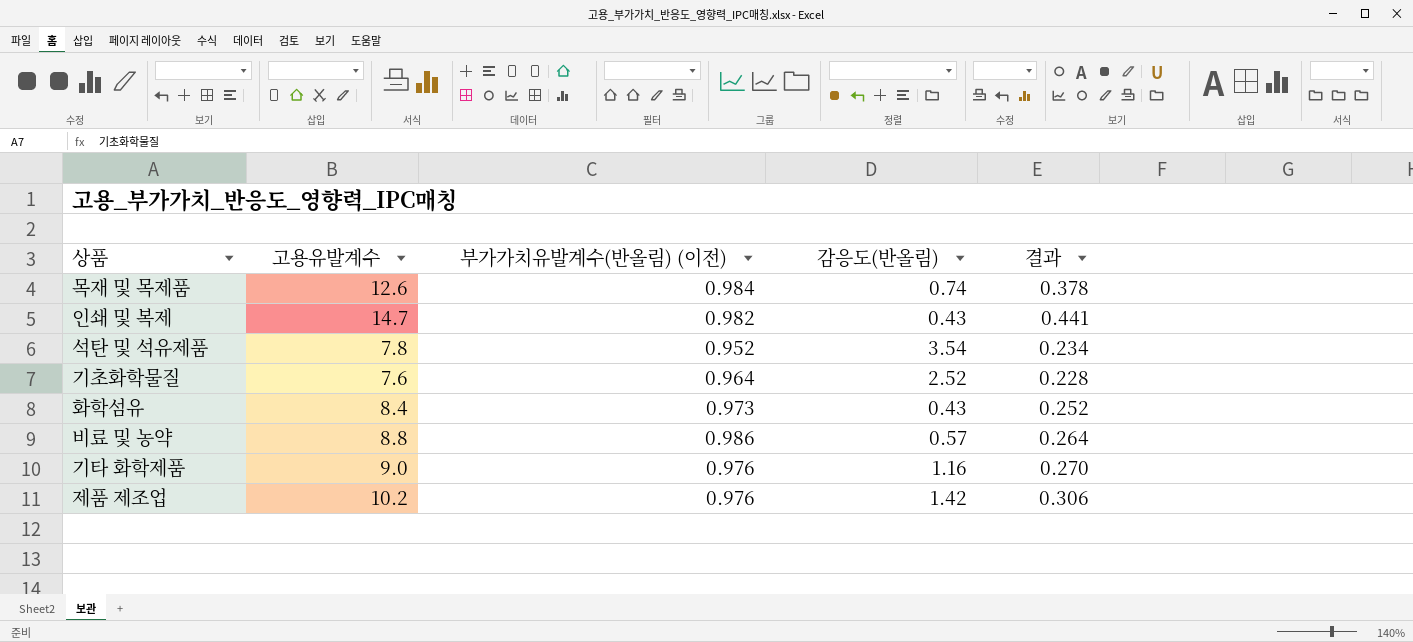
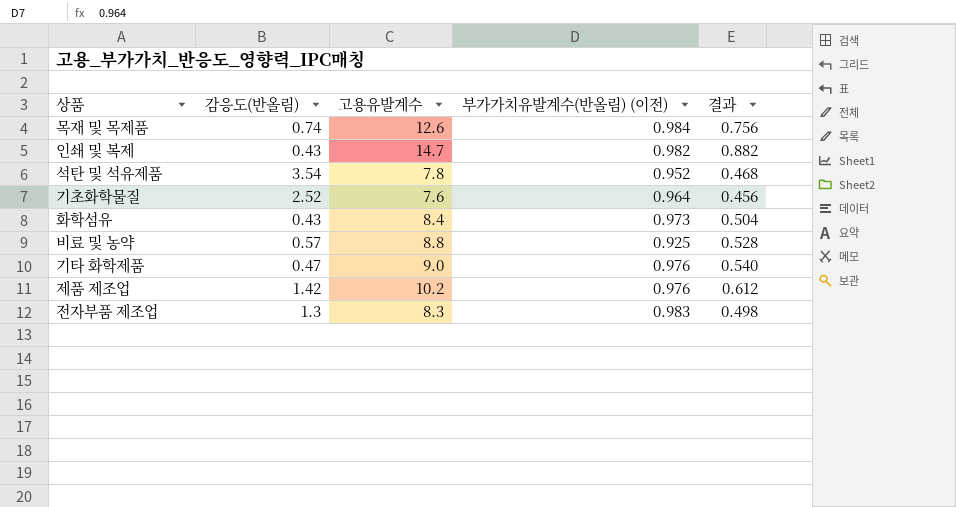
column 감응도(반올림) | position: 4 -> 2
column 결과 | formula: [고용유발계수] * 0.03 -> [고용유발계수] * 0.06
비료 및 농약 | 부가가치유발계수(반올림) (이전): 0.986 -> 0.925
기타 화학제품 | 감응도(반올림): 1.16 -> 0.47
row 전자부품 제조업: none -> 1.3 | 8.3 | 0.983 | 0.498

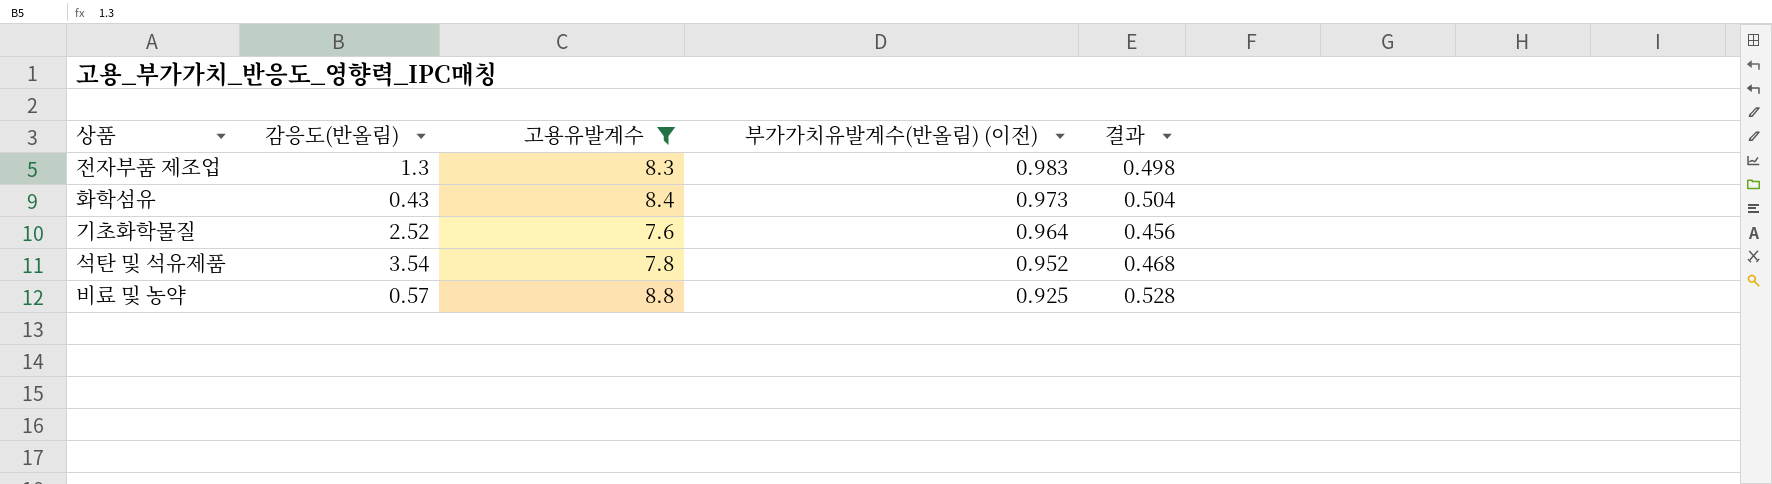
filter: none -> 고용유발계수 <= 8.8
row order: none -> 부가가치유발계수(반올림) (이전) descending

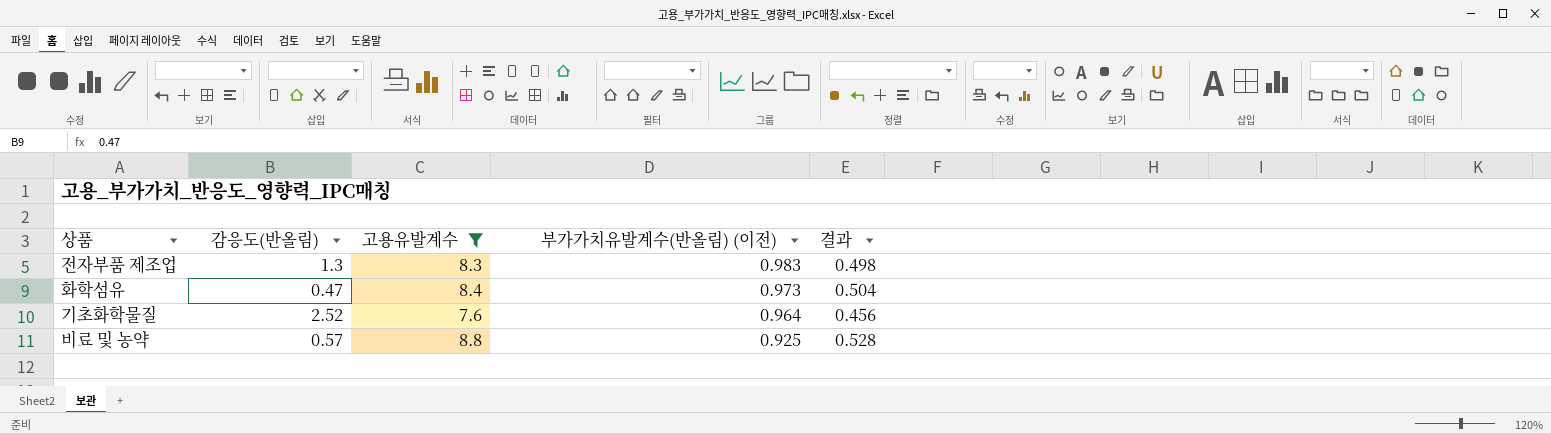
row 석탄 및 석유제품: 3.54 | 7.8 | 0.952 | 0.468 -> none
화학섬유 | 감응도(반올림): 0.43 -> 0.47

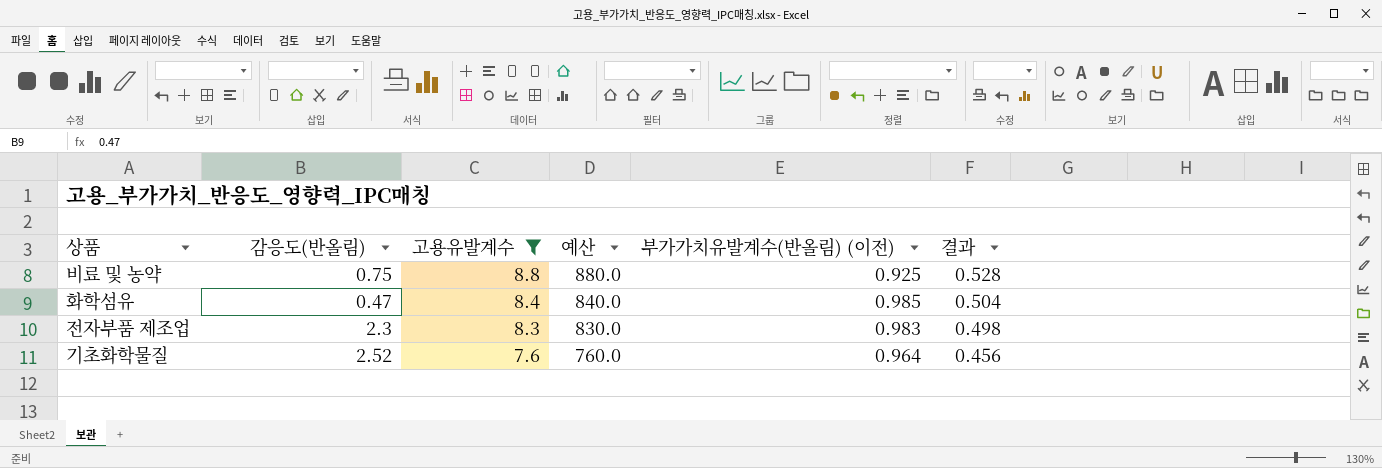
row order: 부가가치유발계수(반올림) (이전) descending -> 고용유발계수 descending
column 예산 | formula: none -> [고용유발계수] * 100
비료 및 농약 | 감응도(반올림): 0.57 -> 0.75
화학섬유 | 부가가치유발계수(반올림) (이전): 0.973 -> 0.985
전자부품 제조업 | 감응도(반올림): 1.3 -> 2.3

